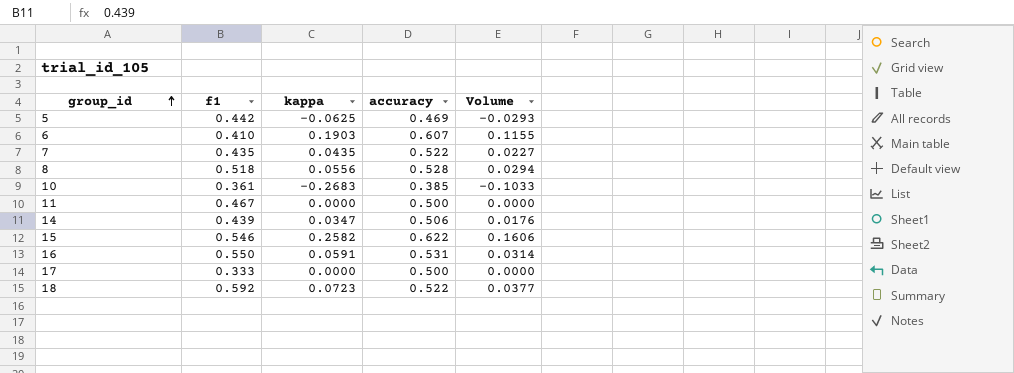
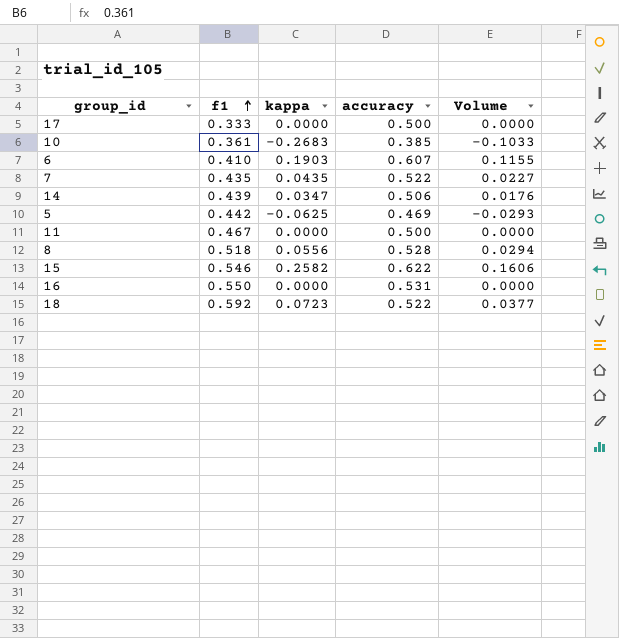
row order: group_id ascending -> f1 ascending
16 | kappa: 0.0591 -> 0.0000
16 | Volume: 0.0314 -> 0.0000

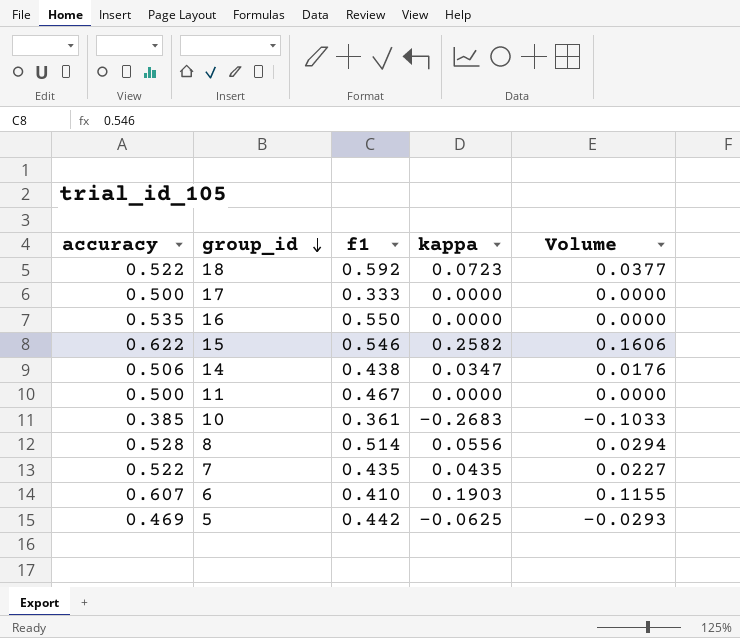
row order: f1 ascending -> group_id descending
column accuracy | position: 4 -> 1
16 | accuracy: 0.531 -> 0.535
14 | f1: 0.439 -> 0.438
8 | f1: 0.518 -> 0.514

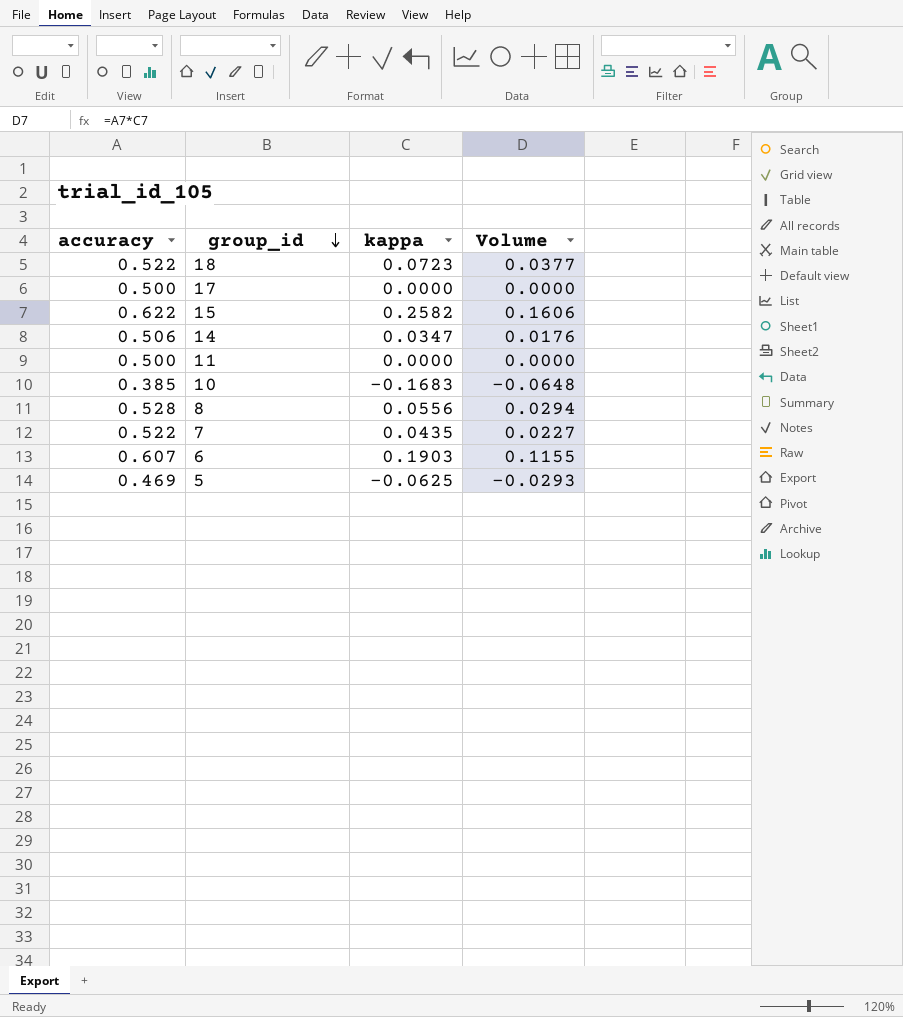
column f1 | position: 3 -> none
row 16: 0.535 | 0.550 | 0.0000 | 0.0000 -> none
10 | kappa: -0.2683 -> -0.1683
10 | Volume: -0.1033 -> -0.0648

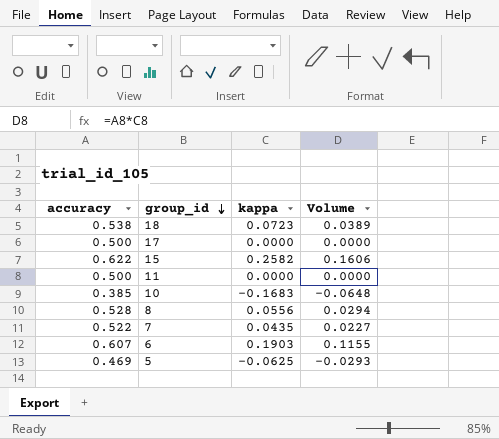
row 14: 0.506 | 0.0347 | 0.0176 -> none
18 | accuracy: 0.522 -> 0.538
18 | Volume: 0.0377 -> 0.0389

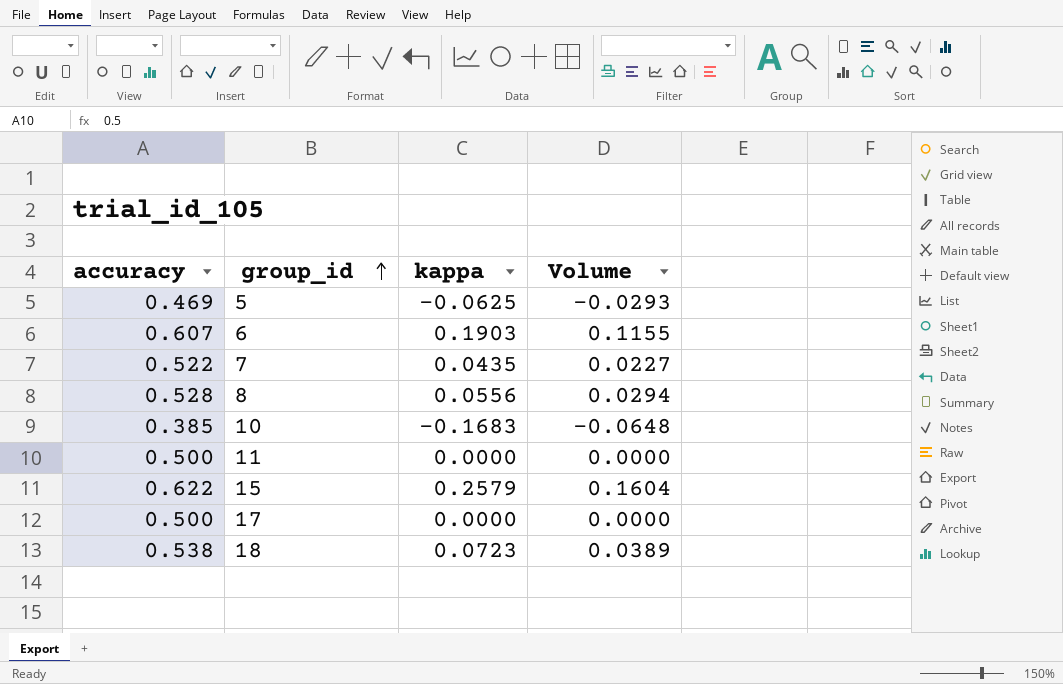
row order: group_id descending -> group_id ascending
15 | kappa: 0.2582 -> 0.2579
15 | Volume: 0.1606 -> 0.1604

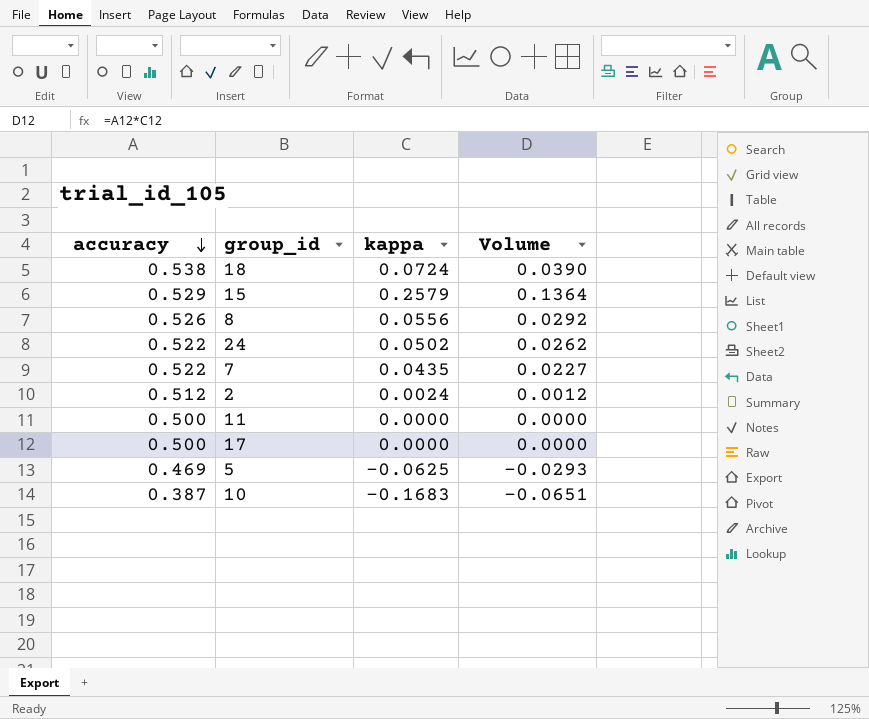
row order: group_id ascending -> accuracy descending
row 6: 0.607 | 0.1903 | 0.1155 -> none
18 | kappa: 0.0723 -> 0.0724
18 | Volume: 0.0389 -> 0.0390
15 | accuracy: 0.622 -> 0.529
15 | Volume: 0.1604 -> 0.1364
8 | accuracy: 0.528 -> 0.526
8 | Volume: 0.0294 -> 0.0292
row 24: none -> 0.522 | 0.0502 | 0.0262
row 2: none -> 0.512 | 0.0024 | 0.0012
10 | accuracy: 0.385 -> 0.387
10 | Volume: -0.0648 -> -0.0651

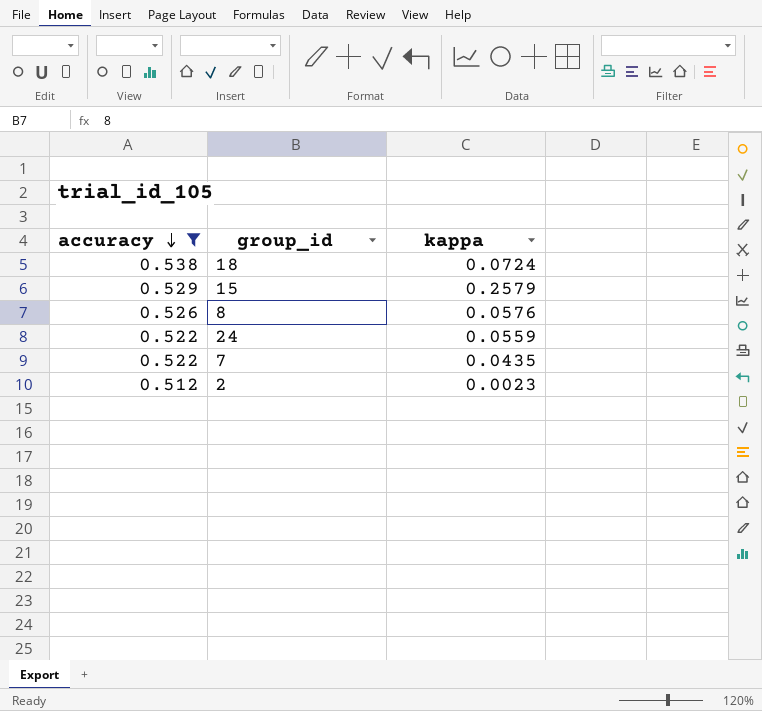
filter: none -> accuracy >= 0.512
column Volume | formula: [accuracy] * [kappa] -> none
8 | kappa: 0.0556 -> 0.0576
24 | kappa: 0.0502 -> 0.0559
2 | kappa: 0.0024 -> 0.0023

